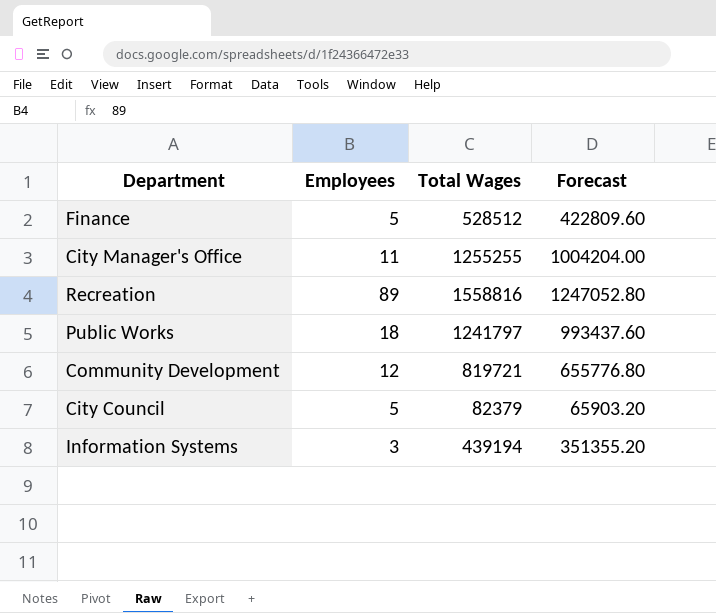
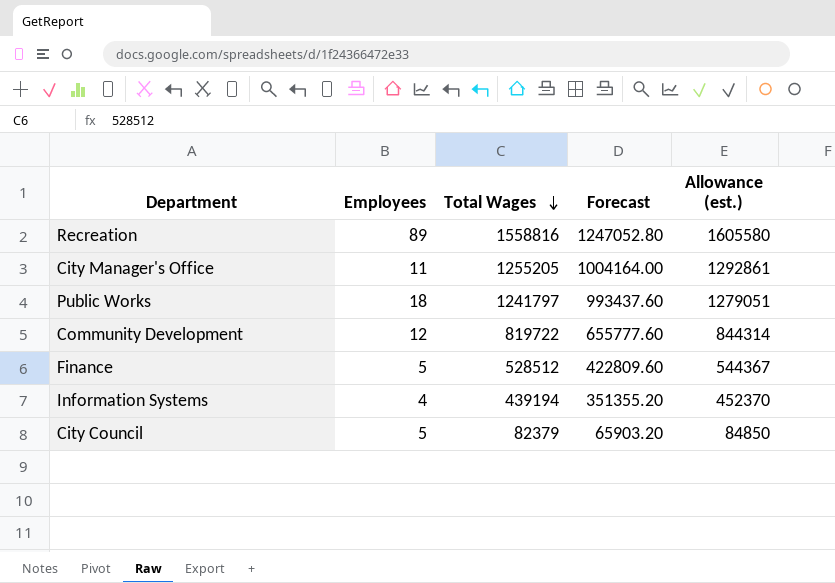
row order: none -> Total Wages descending
column Allowance (est.) | formula: none -> [Total Wages] * 1.03
City Manager's Office | Total Wages: 1255255 -> 1255205
City Manager's Office | Forecast: 1004204.00 -> 1004164.00
Community Development | Total Wages: 819721 -> 819722
Community Development | Forecast: 655776.80 -> 655777.60
Information Systems | Employees: 3 -> 4

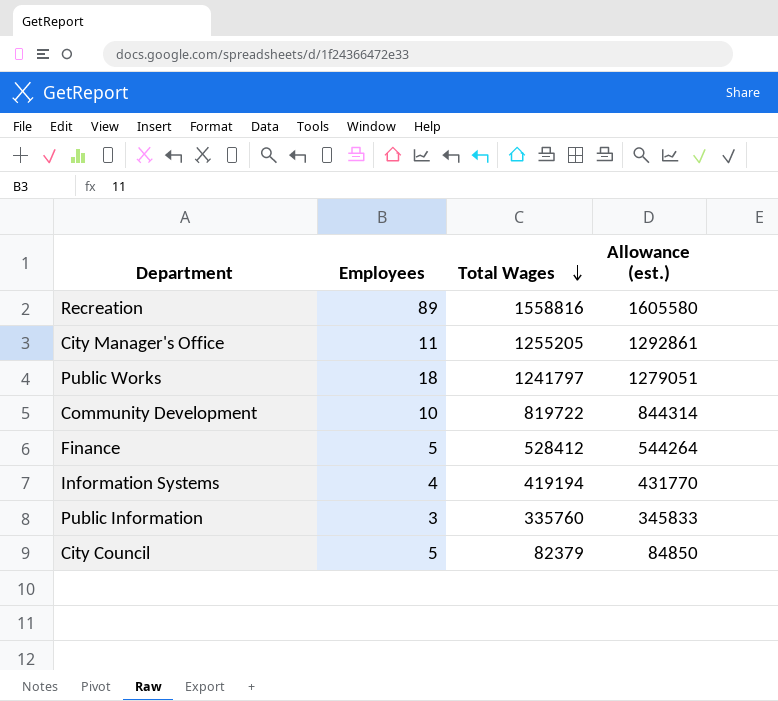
column Forecast | formula: [Total Wages] * 0.8 -> none
Community Development | Employees: 12 -> 10
Finance | Total Wages: 528512 -> 528412
Finance | Allowance (est.): 544367 -> 544264
Information Systems | Total Wages: 439194 -> 419194
Information Systems | Allowance (est.): 452370 -> 431770
row Public Information: none -> 3 | 335760 | 345833

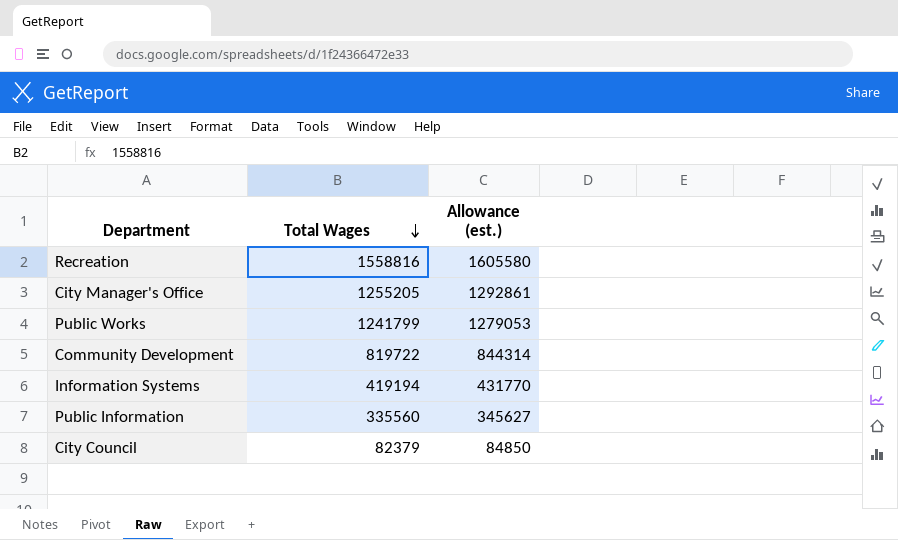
column Employees | position: 2 -> none
row Finance: 5 | 528412 | 544264 -> none
Public Works | Total Wages: 1241797 -> 1241799
Public Works | Allowance (est.): 1279051 -> 1279053
Public Information | Total Wages: 335760 -> 335560
Public Information | Allowance (est.): 345833 -> 345627

